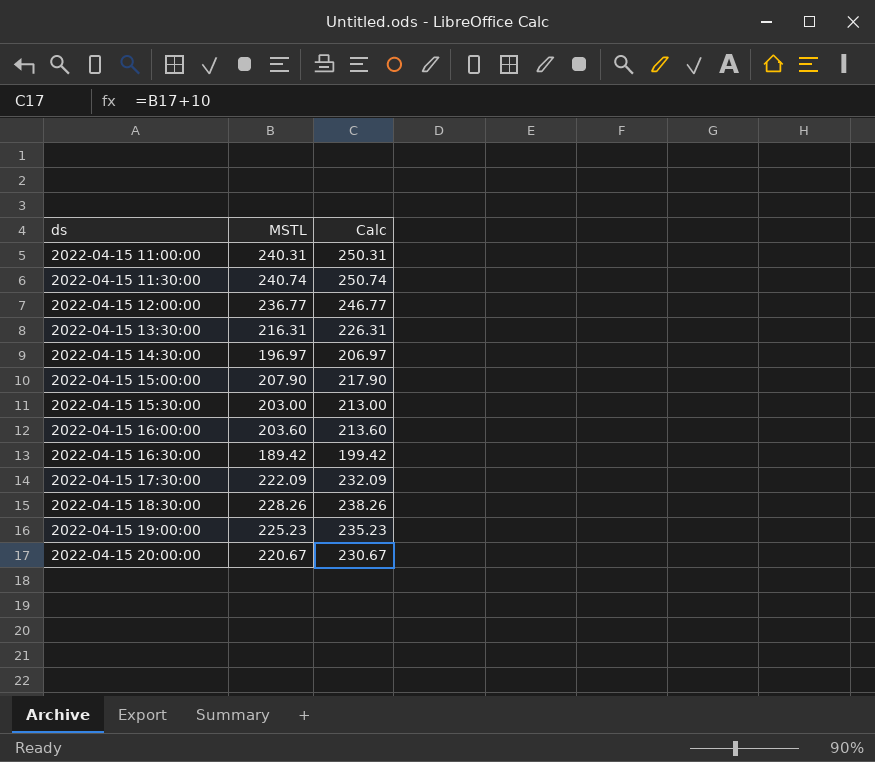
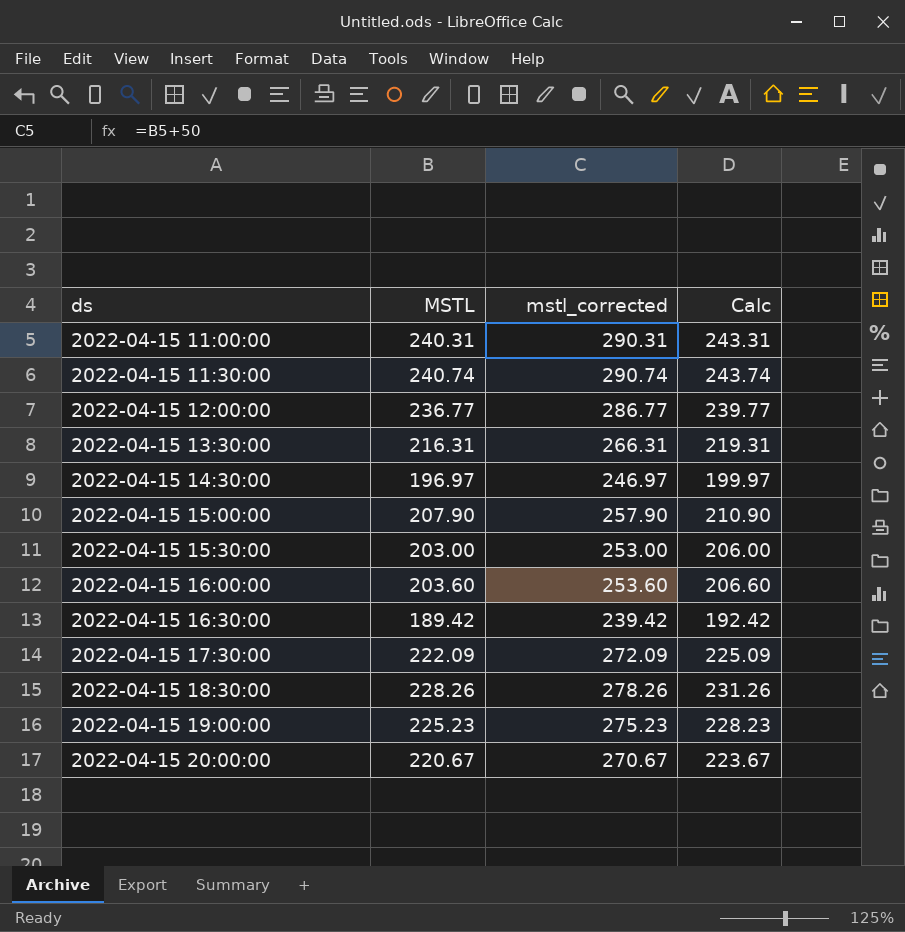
column mstl_corrected | formula: none -> [MSTL] + 50
column Calc | formula: [MSTL] + 10 -> [MSTL] + 3

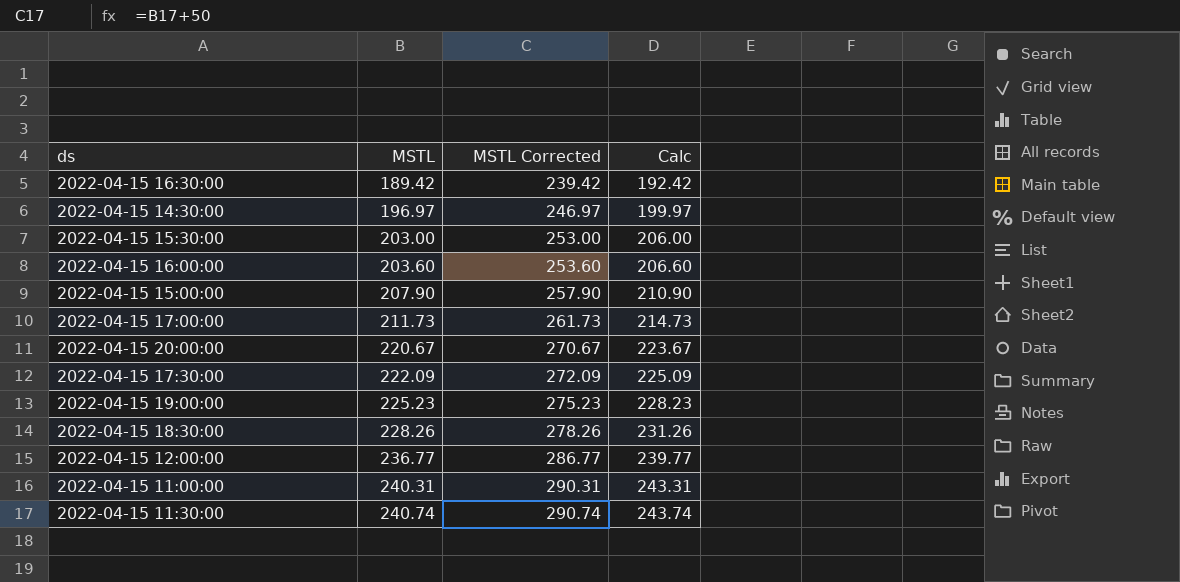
row order: ds ascending -> MSTL ascending
column name: mstl_corrected -> MSTL Corrected
row 2022-04-15 13:30:00: 216.31 | 266.31 | 219.31 -> none
row 2022-04-15 17:00:00: none -> 211.73 | 261.73 | 214.73

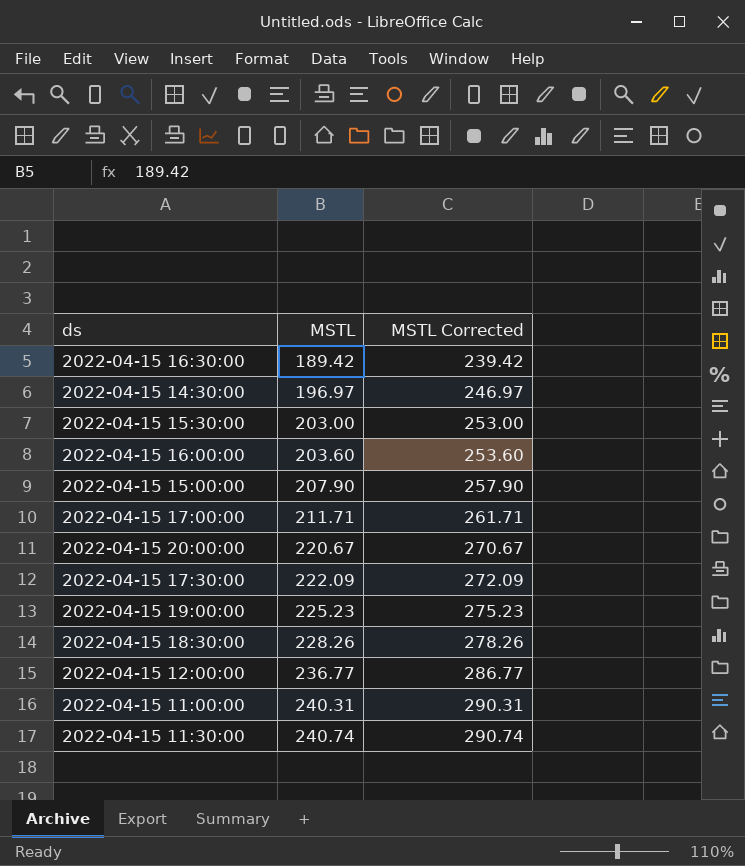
column Calc | formula: [MSTL] + 3 -> none
2022-04-15 17:00:00 | MSTL: 211.73 -> 211.71
2022-04-15 17:00:00 | MSTL Corrected: 261.73 -> 261.71

